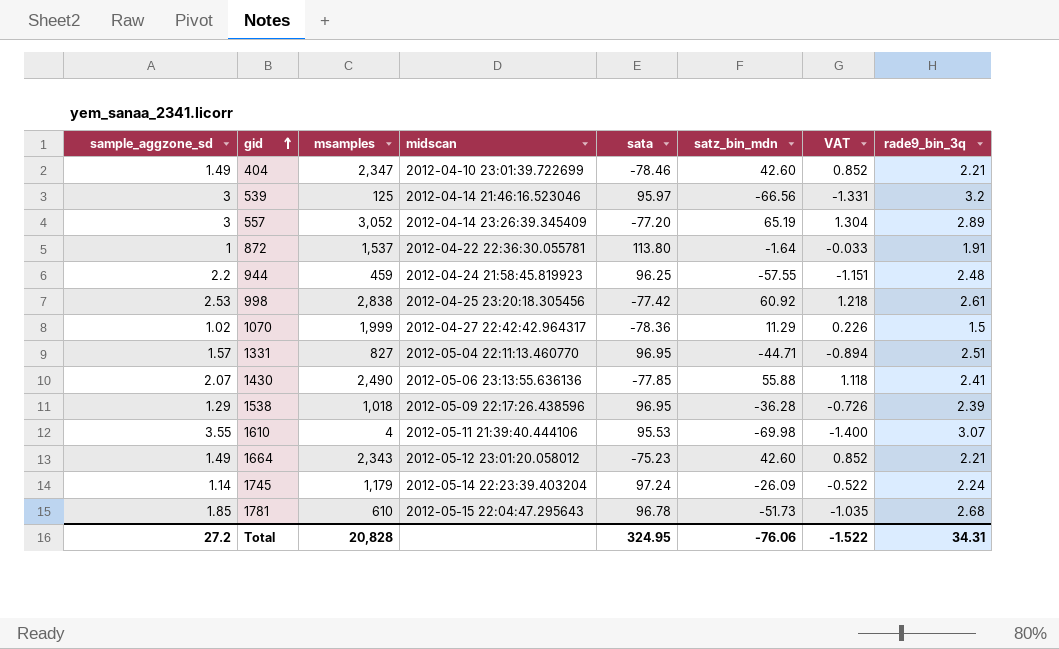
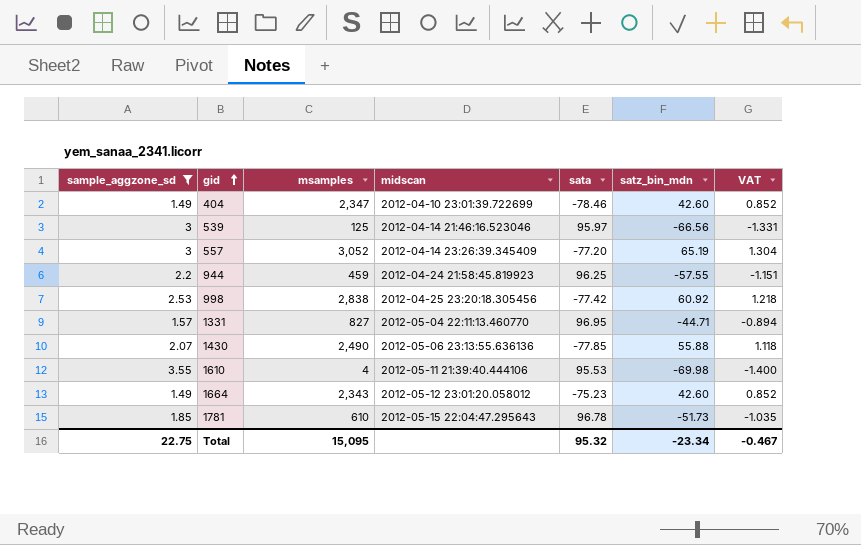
filter: none -> sample_aggzone_sd >= 1.49
column rade9_bin_3q | position: 8 -> none
Total | sample_aggzone_sd: 27.2 -> 22.75
Total | msamples: 20,828 -> 15,095
Total | sata: 324.95 -> 95.32
Total | satz_bin_mdn: -76.06 -> -23.34
Total | VAT: -1.522 -> -0.467

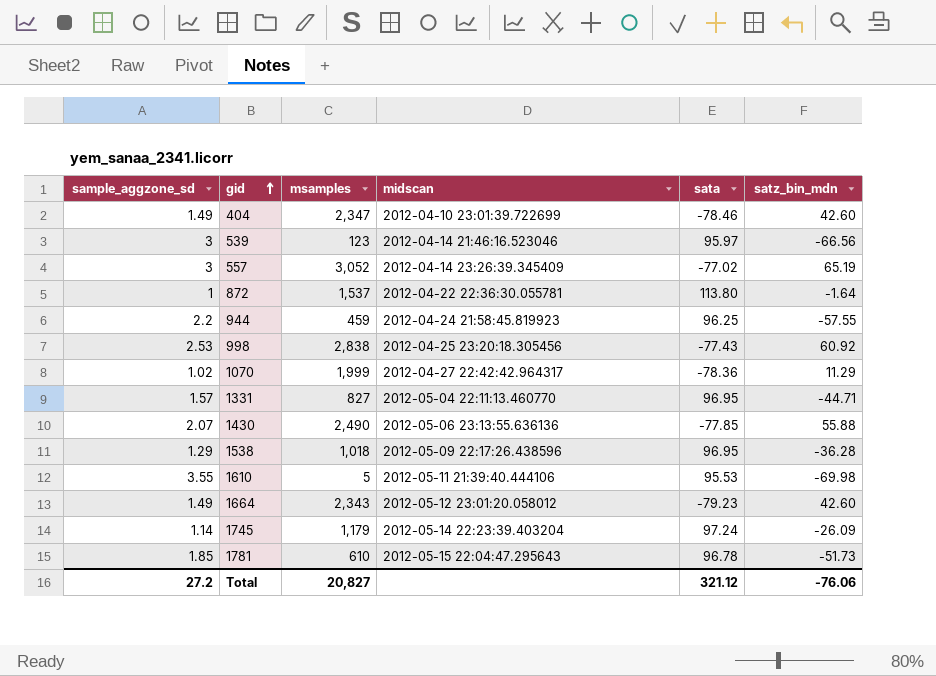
filter: sample_aggzone_sd >= 1.49 -> none
column VAT | formula: [satz_bin_mdn] * 0.02 -> none
539 | msamples: 125 -> 123
557 | sata: -77.20 -> -77.02
998 | sata: -77.42 -> -77.43
1610 | msamples: 4 -> 5
1664 | sata: -75.23 -> -79.23
Total | sample_aggzone_sd: 22.75 -> 27.2
Total | msamples: 15,095 -> 20,827
Total | sata: 95.32 -> 321.12
Total | satz_bin_mdn: -23.34 -> -76.06

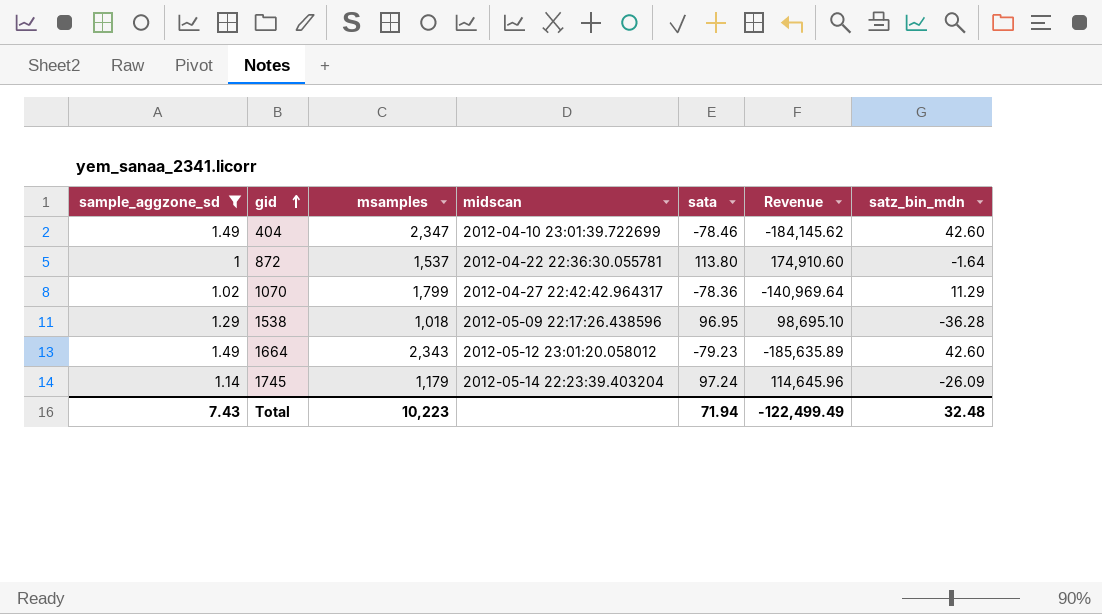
filter: none -> sample_aggzone_sd <= 1.49
column Revenue | formula: none -> [msamples] * [sata]
1070 | msamples: 1,999 -> 1,799
Total | sample_aggzone_sd: 27.2 -> 7.43
Total | msamples: 20,827 -> 10,223
Total | sata: 321.12 -> 71.94
Total | satz_bin_mdn: -76.06 -> 32.48

